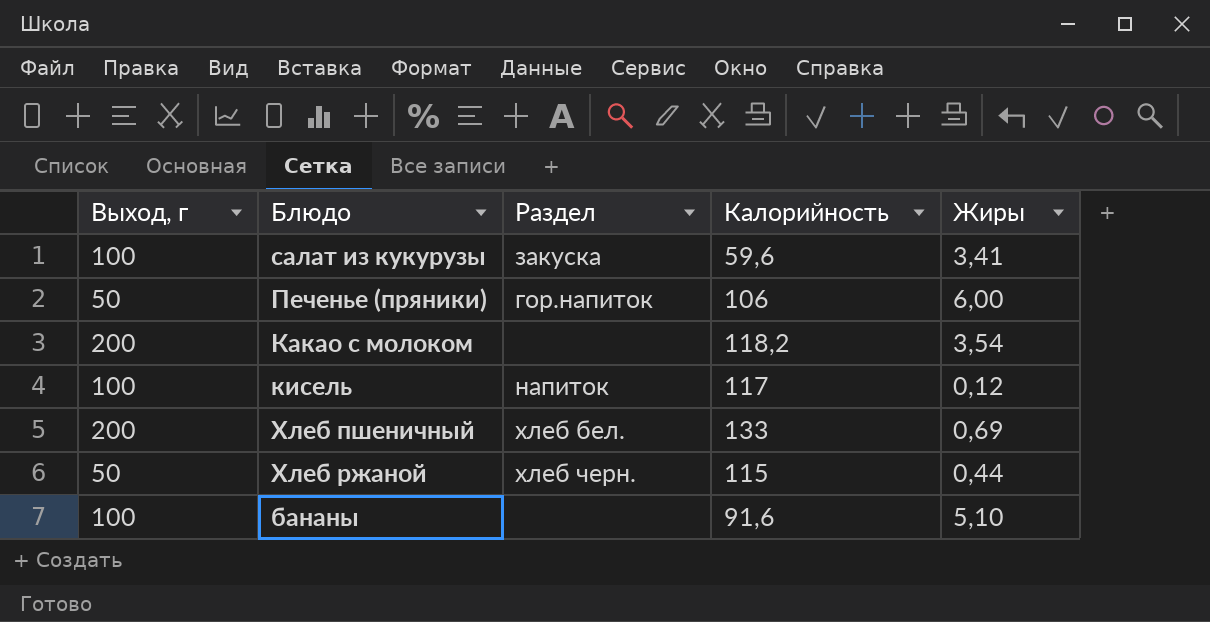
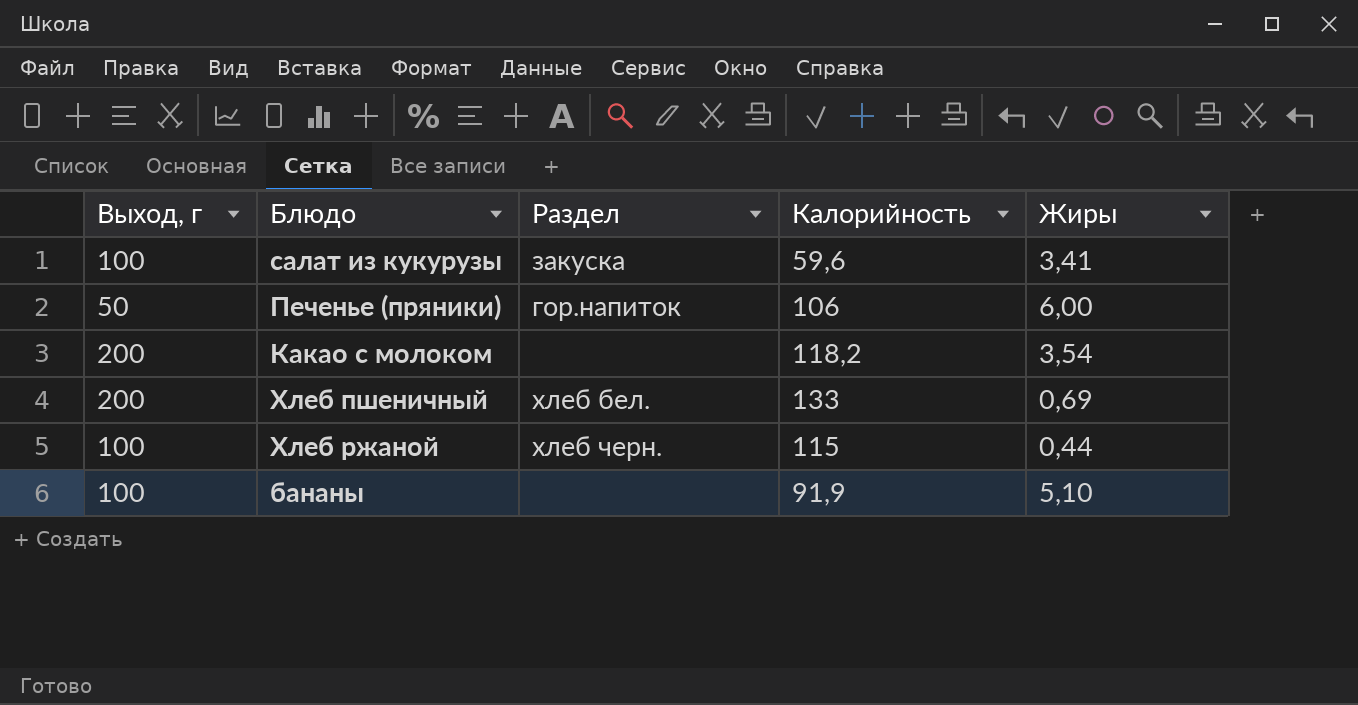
row кисель: 100 | напиток | 117 | 0,12 -> none
Хлеб ржаной | Выход, г: 50 -> 100
бананы | Калорийность: 91,6 -> 91,9

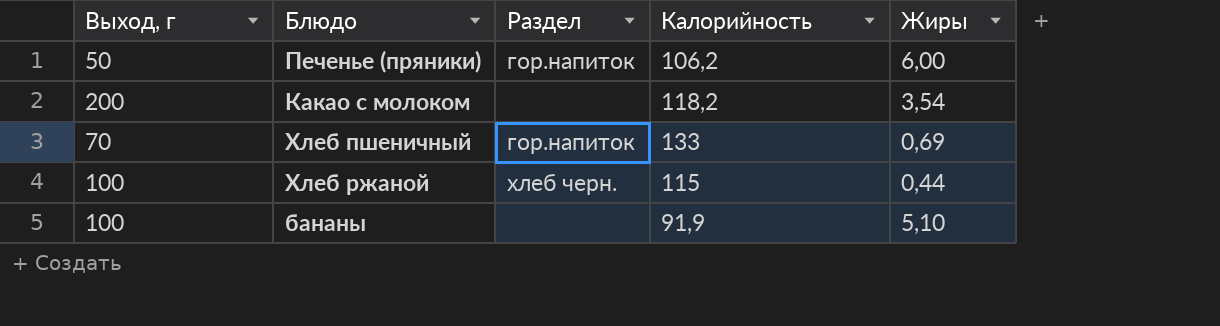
row салат из кукурузы: 100 | закуска | 59,6 | 3,41 -> none
Печенье (пряники) | Калорийность: 106 -> 106,2
Хлеб пшеничный | Выход, г: 200 -> 70
Хлеб пшеничный | Раздел: хлеб бел. -> гор.напиток

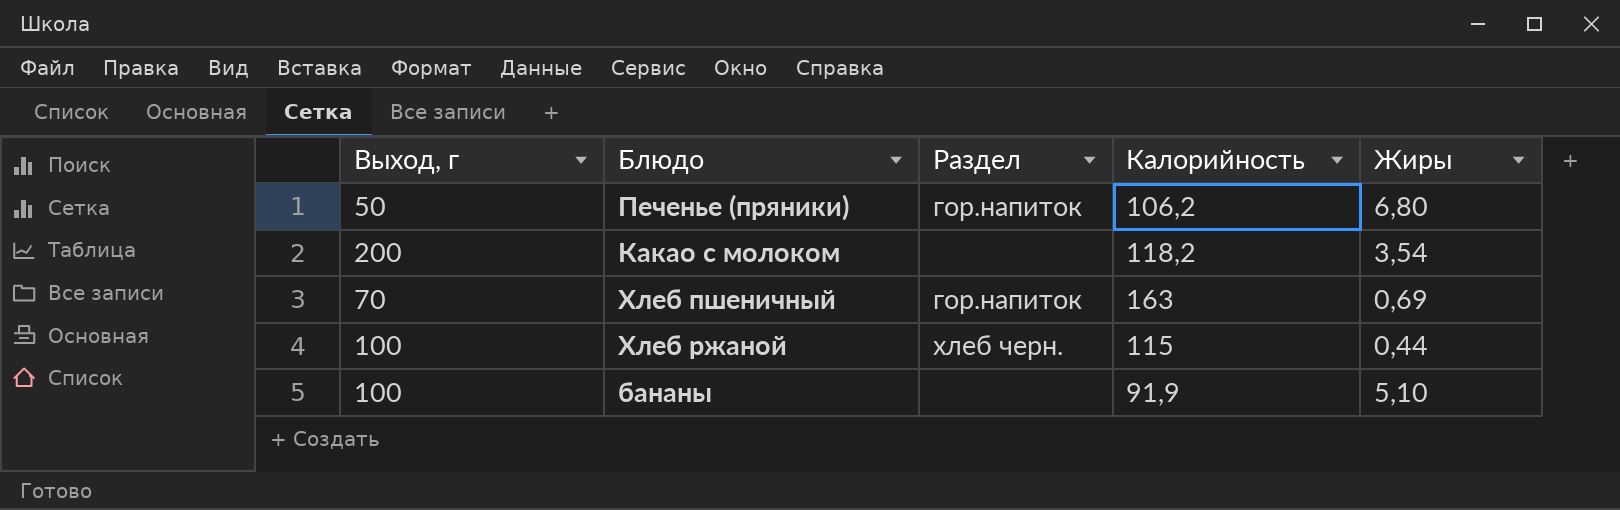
Печенье (пряники) | Жиры: 6,00 -> 6,80
Хлеб пшеничный | Калорийность: 133 -> 163

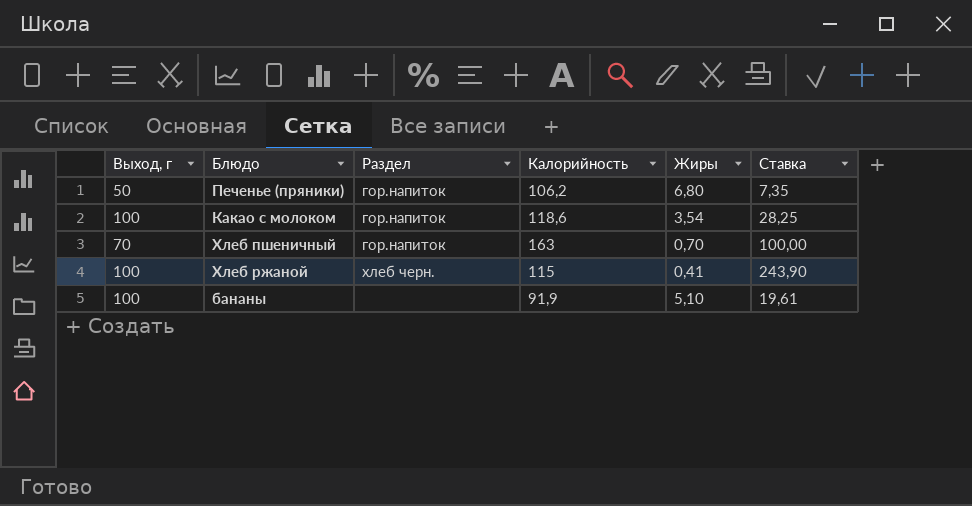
column Ставка | formula: none -> [Выход, г] / [Жиры]
Какао с молоком | Выход, г: 200 -> 100
Какао с молоком | Раздел: none -> гор.напиток
Какао с молоком | Калорийность: 118,2 -> 118,6
Хлеб пшеничный | Жиры: 0,69 -> 0,70
Хлеб ржаной | Жиры: 0,44 -> 0,41

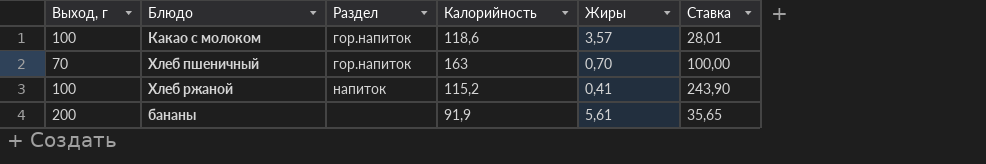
row Печенье (пряники): 50 | гор.напиток | 106,2 | 6,80 | 7,35 -> none
Какао с молоком | Жиры: 3,54 -> 3,57
Какао с молоком | Ставка: 28,25 -> 28,01
Хлеб ржаной | Раздел: хлеб черн. -> напиток
Хлеб ржаной | Калорийность: 115 -> 115,2
бананы | Выход, г: 100 -> 200
бананы | Жиры: 5,10 -> 5,61
бананы | Ставка: 19,61 -> 35,65

